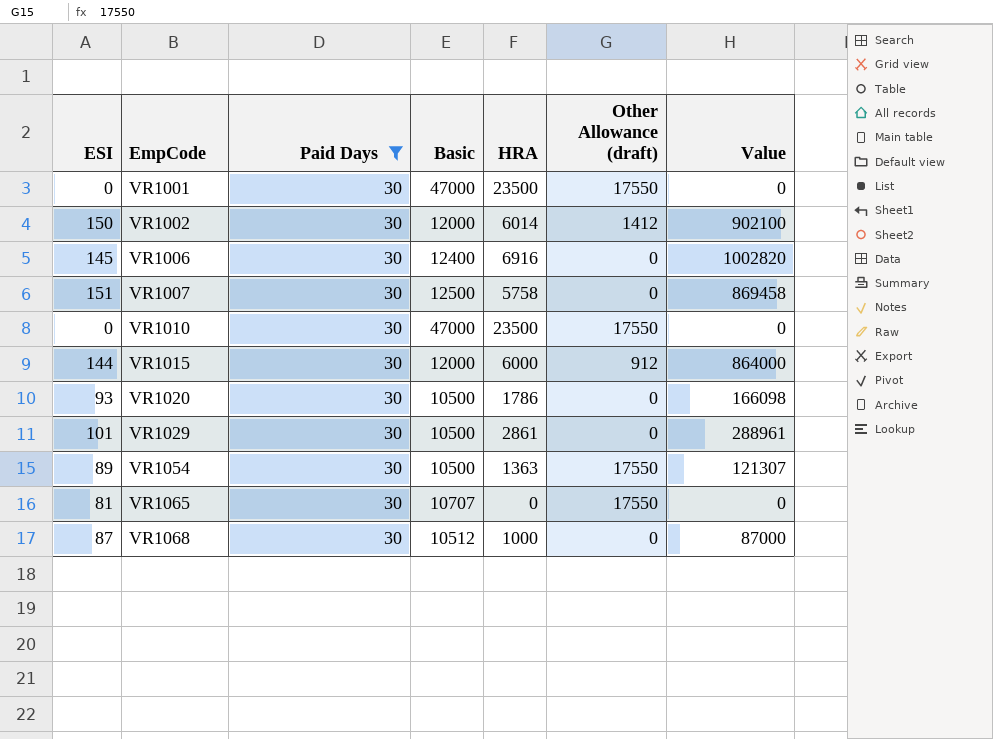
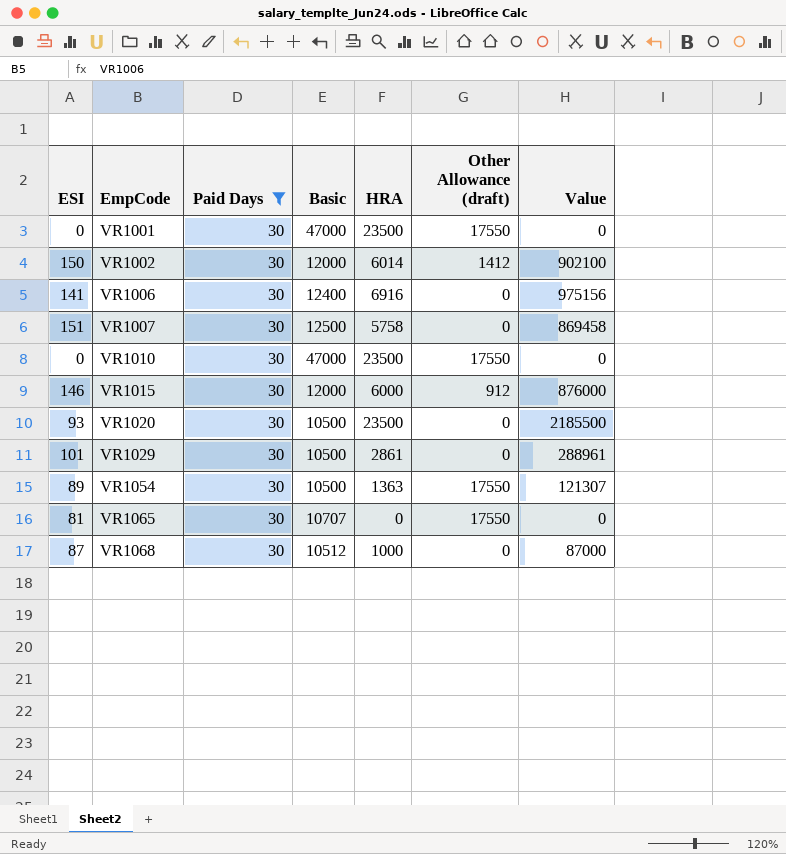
VR1006 | ESI: 145 -> 141
VR1006 | Value: 1002820 -> 975156
VR1015 | ESI: 144 -> 146
VR1015 | Value: 864000 -> 876000
VR1020 | HRA: 1786 -> 23500
VR1020 | Value: 166098 -> 2185500

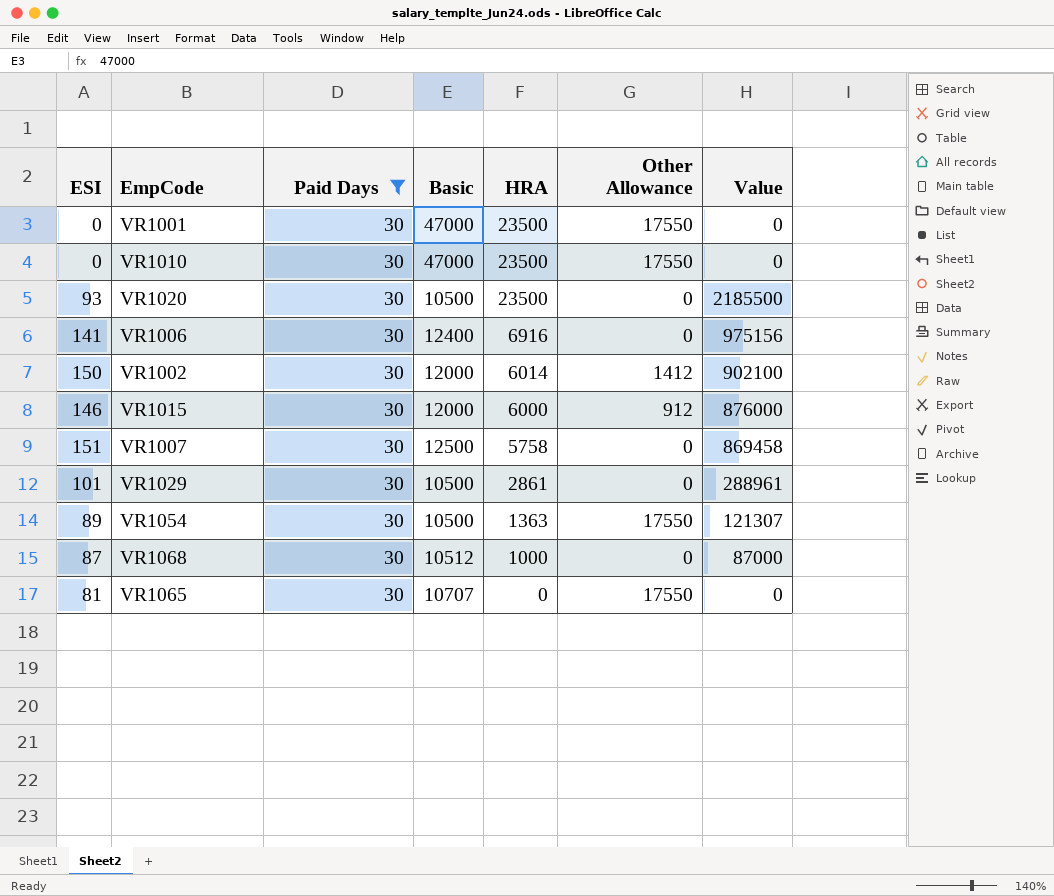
row order: EmpCode ascending -> HRA descending
column name: Other Allowance (draft) -> Other Allowance

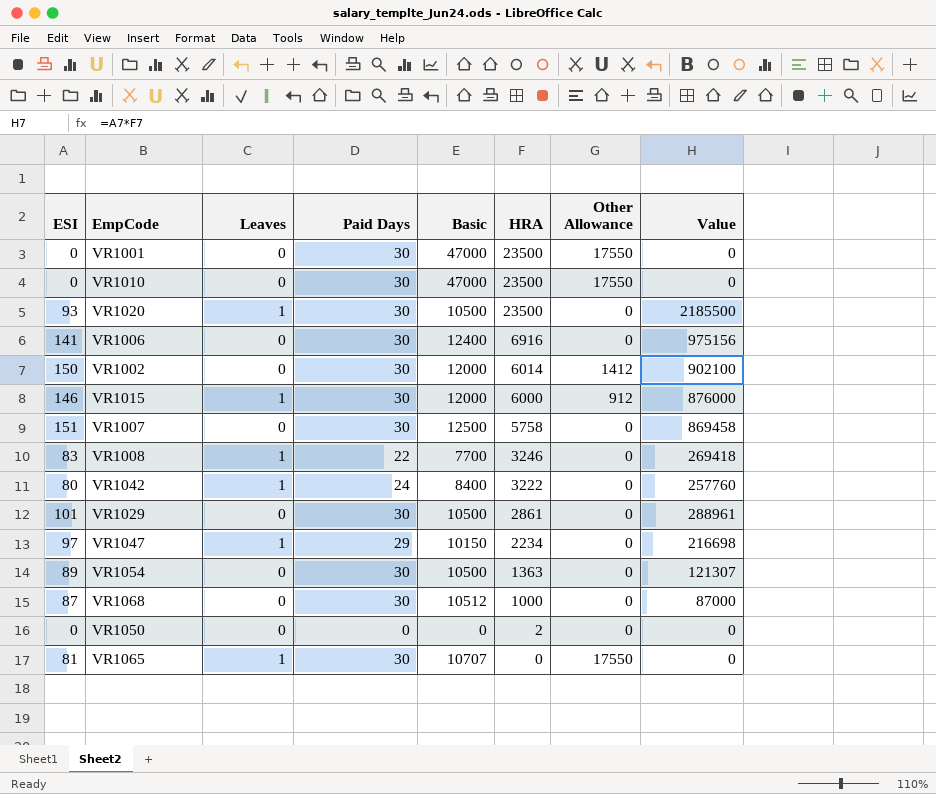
filter: Paid Days = 30 -> none
column Leaves | position: none -> 3
VR1054 | Other Allowance: 17550 -> 0

